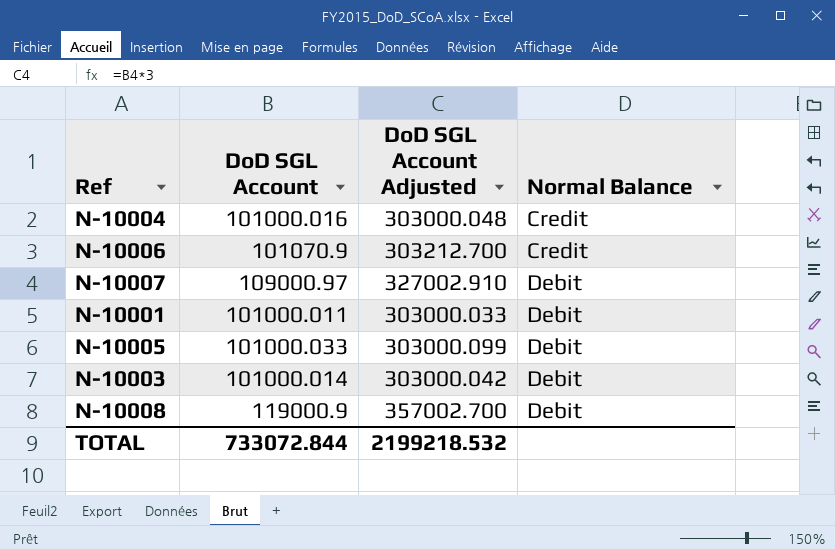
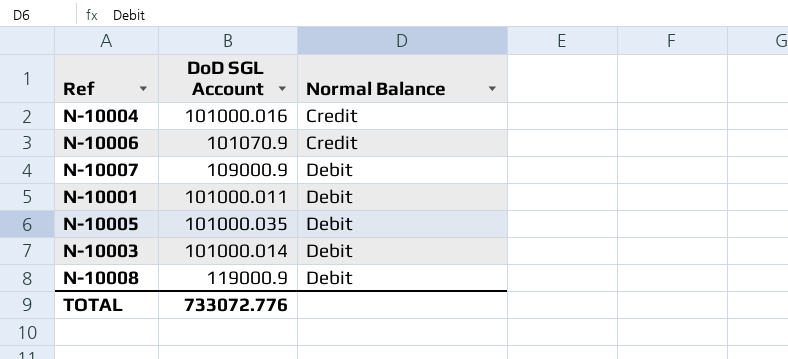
column DoD SGL Account Adjusted | formula: [DoD SGL Account] * 3 -> none
N-10007 | DoD SGL Account: 109000.97 -> 109000.9
N-10005 | DoD SGL Account: 101000.033 -> 101000.035
TOTAL | DoD SGL Account: 733072.844 -> 733072.776

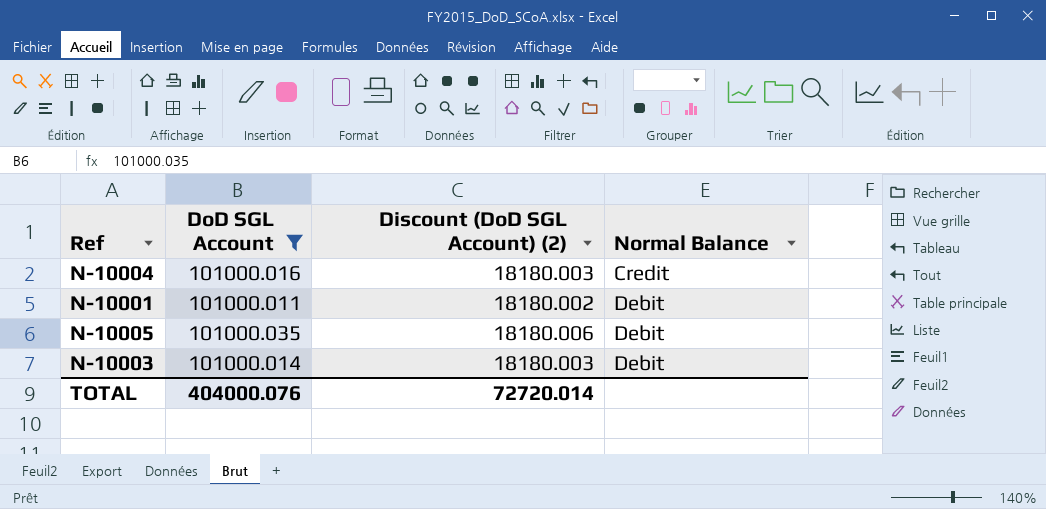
filter: none -> DoD SGL Account <= 101000.035
column Discount (DoD SGL Account) (2) | formula: none -> [DoD SGL Account] * 0.18
TOTAL | DoD SGL Account: 733072.776 -> 404000.076

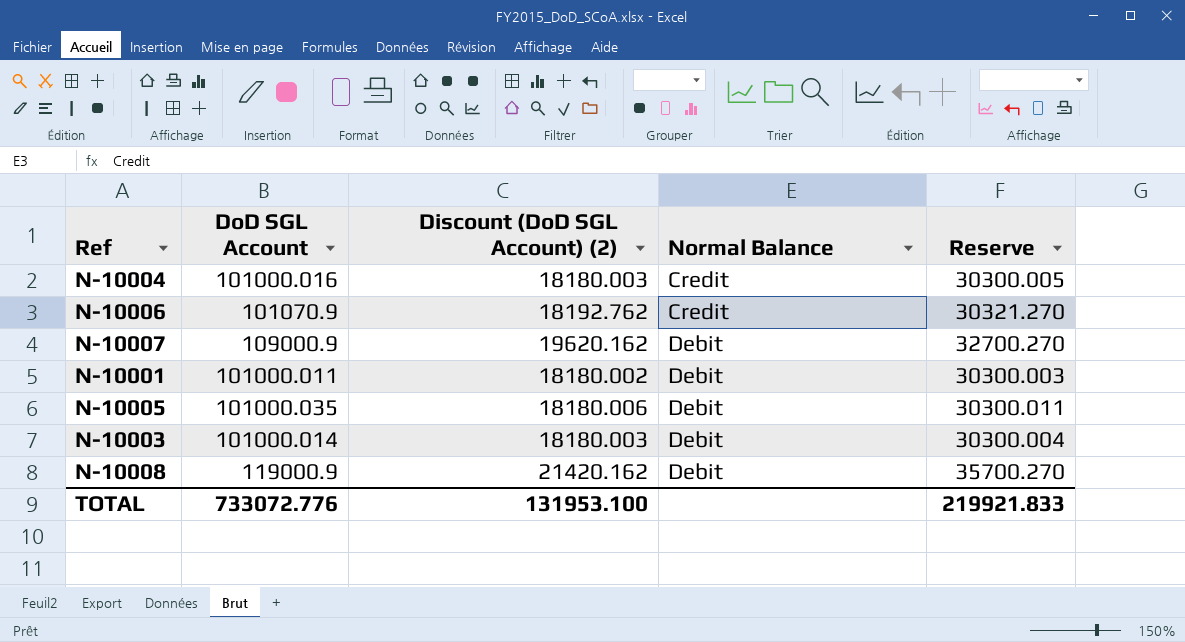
filter: DoD SGL Account <= 101000.035 -> none
column Reserve | formula: none -> [DoD SGL Account] * 0.3
TOTAL | DoD SGL Account: 404000.076 -> 733072.776
TOTAL | Discount (DoD SGL Account) (2): 72720.014 -> 131953.100

